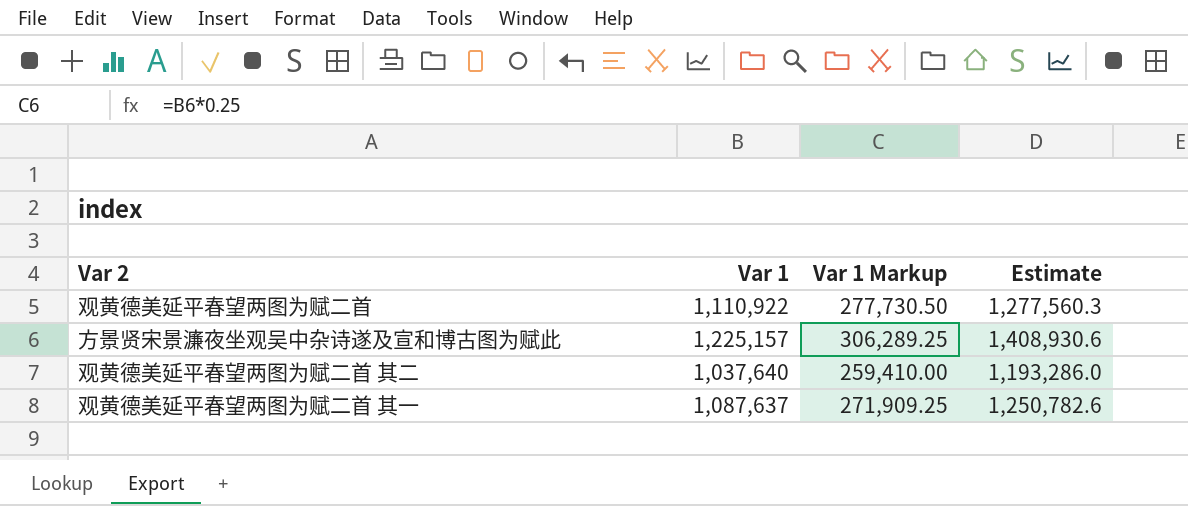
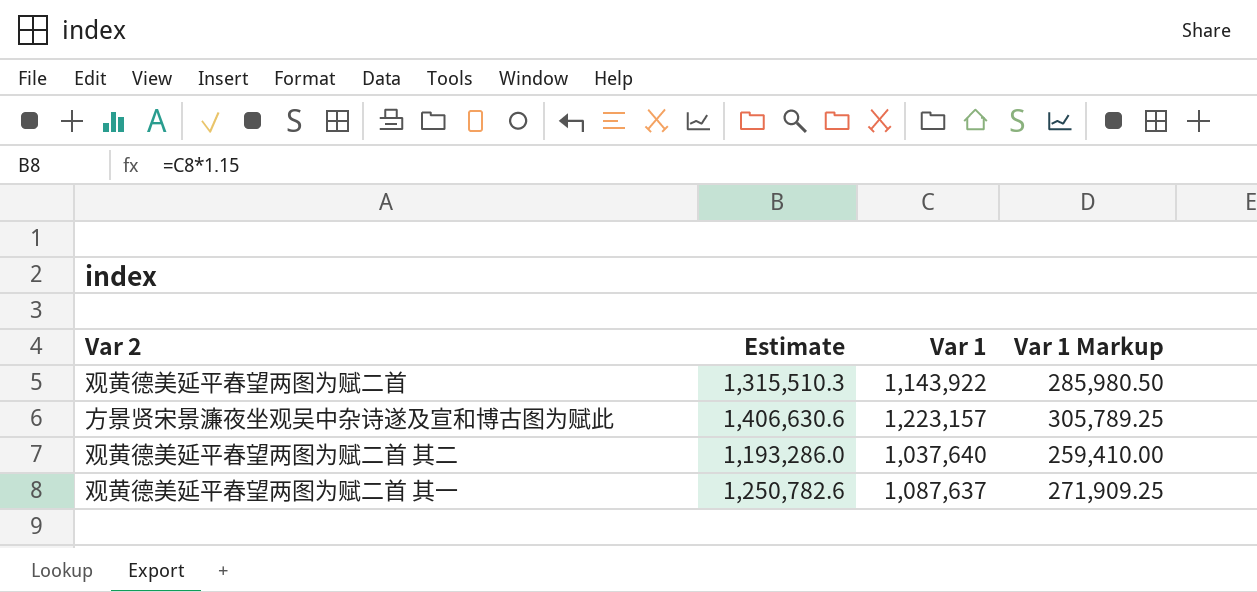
column Estimate | position: 4 -> 2
观黄德美延平春望两图为赋二首 | Estimate: 1,277,560.3 -> 1,315,510.3
观黄德美延平春望两图为赋二首 | Var 1: 1,110,922 -> 1,143,922
观黄德美延平春望两图为赋二首 | Var 1 Markup: 277,730.50 -> 285,980.50
方景贤宋景濂夜坐观吴中杂诗遂及宣和博古图为赋此 | Estimate: 1,408,930.6 -> 1,406,630.6
方景贤宋景濂夜坐观吴中杂诗遂及宣和博古图为赋此 | Var 1: 1,225,157 -> 1,223,157
方景贤宋景濂夜坐观吴中杂诗遂及宣和博古图为赋此 | Var 1 Markup: 306,289.25 -> 305,789.25

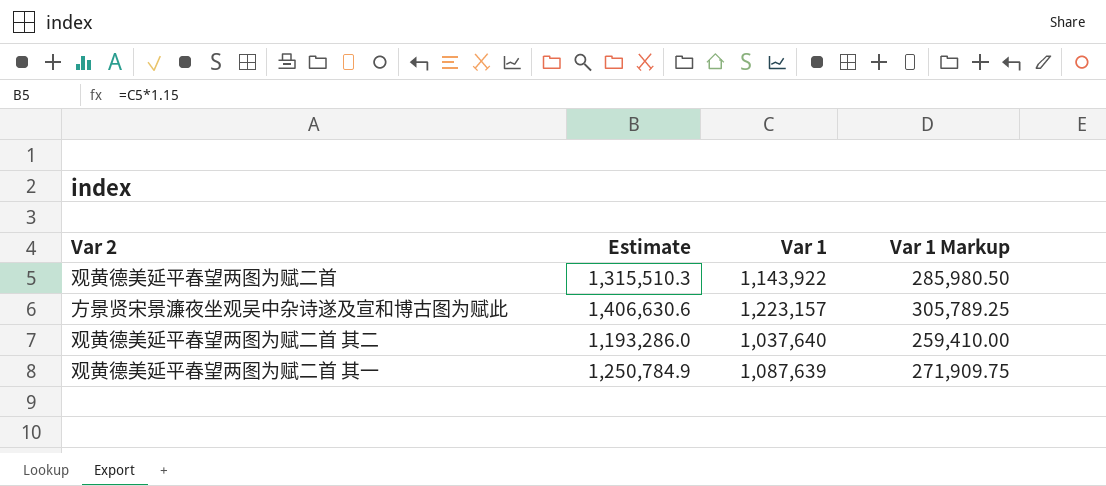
观黄德美延平春望两图为赋二首 其一 | Estimate: 1,250,782.6 -> 1,250,784.9
观黄德美延平春望两图为赋二首 其一 | Var 1: 1,087,637 -> 1,087,639
观黄德美延平春望两图为赋二首 其一 | Var 1 Markup: 271,909.25 -> 271,909.75

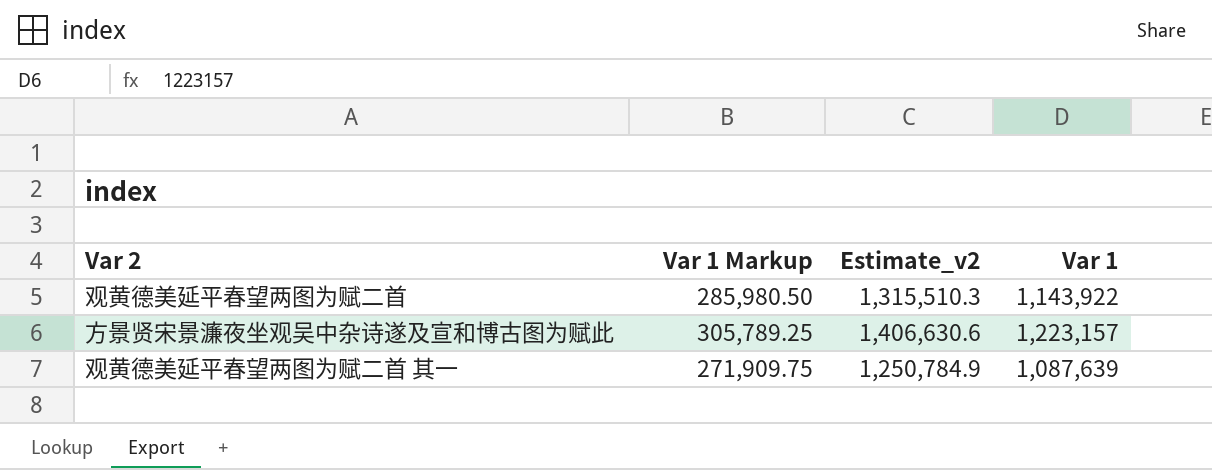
column Var 1 Markup | position: 4 -> 2
column name: Estimate -> Estimate_v2
row 观黄德美延平春望两图为赋二首 其二: 1,193,286.0 | 1,037,640 | 259,410.00 -> none

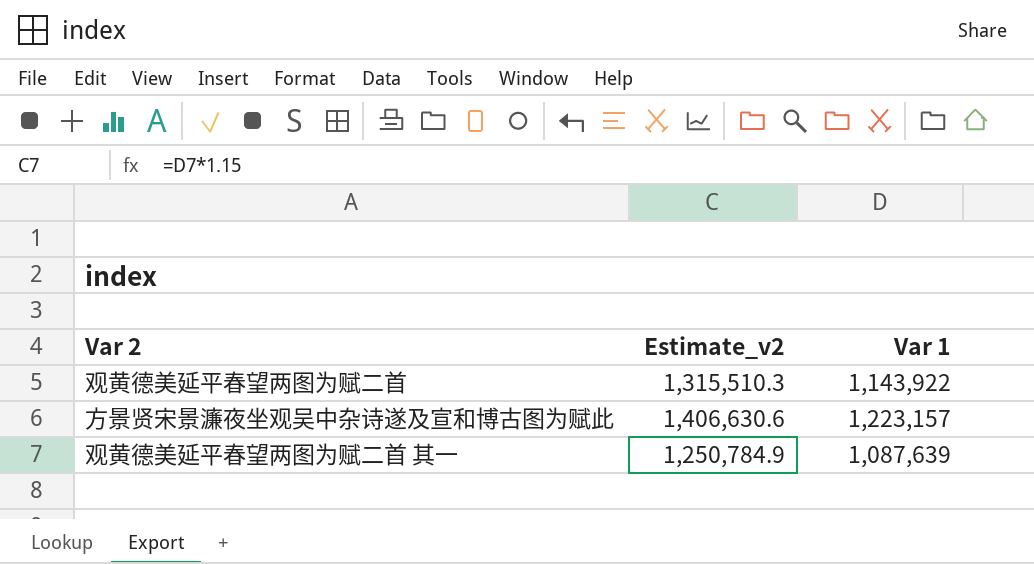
column Var 1 Markup | formula: [Var 1] * 0.25 -> none

